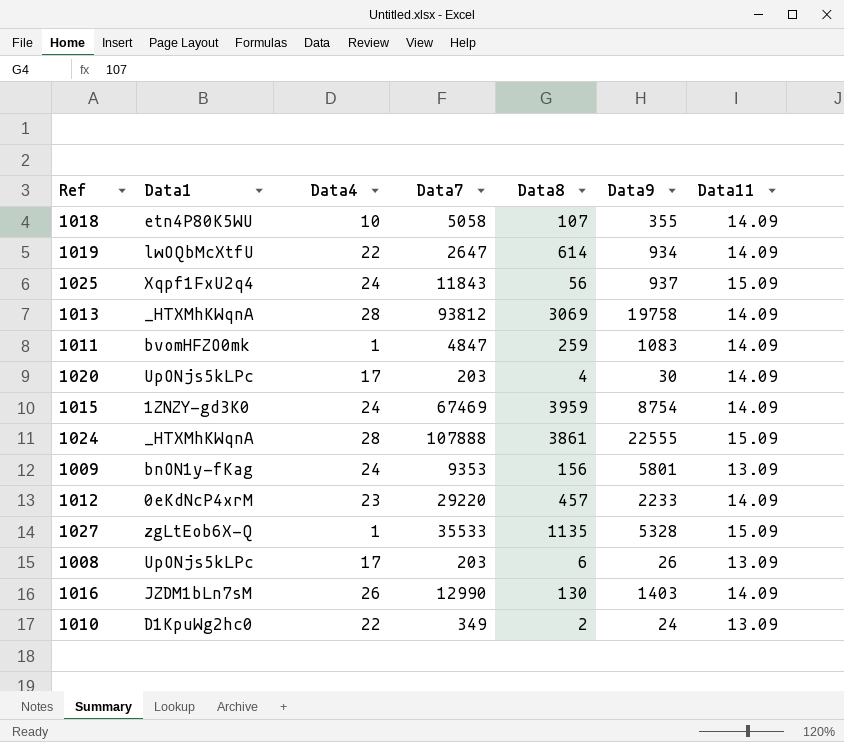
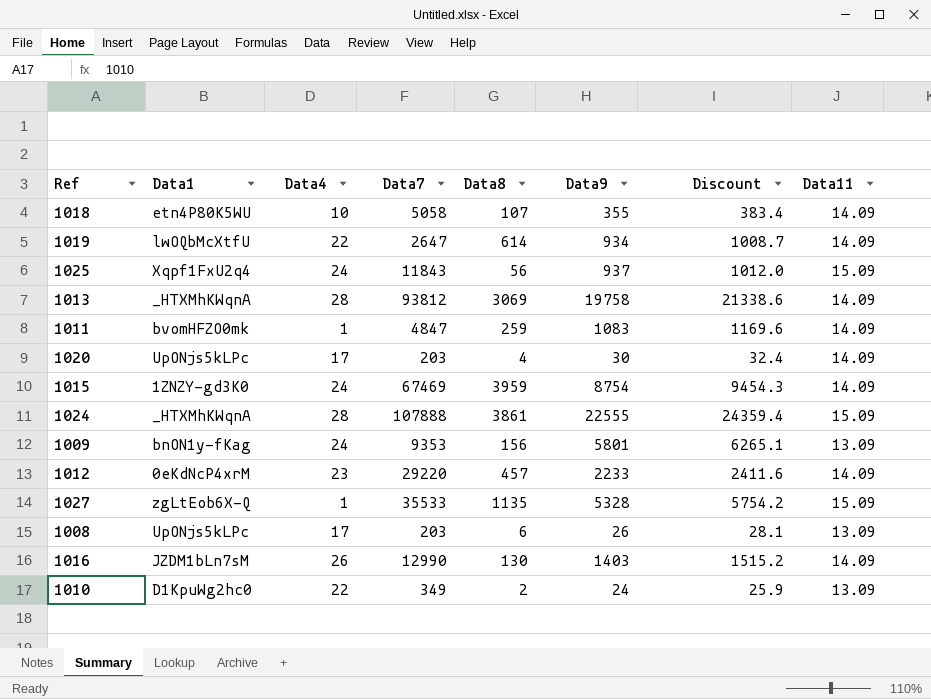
column Discount | formula: none -> [Data9] * 1.08

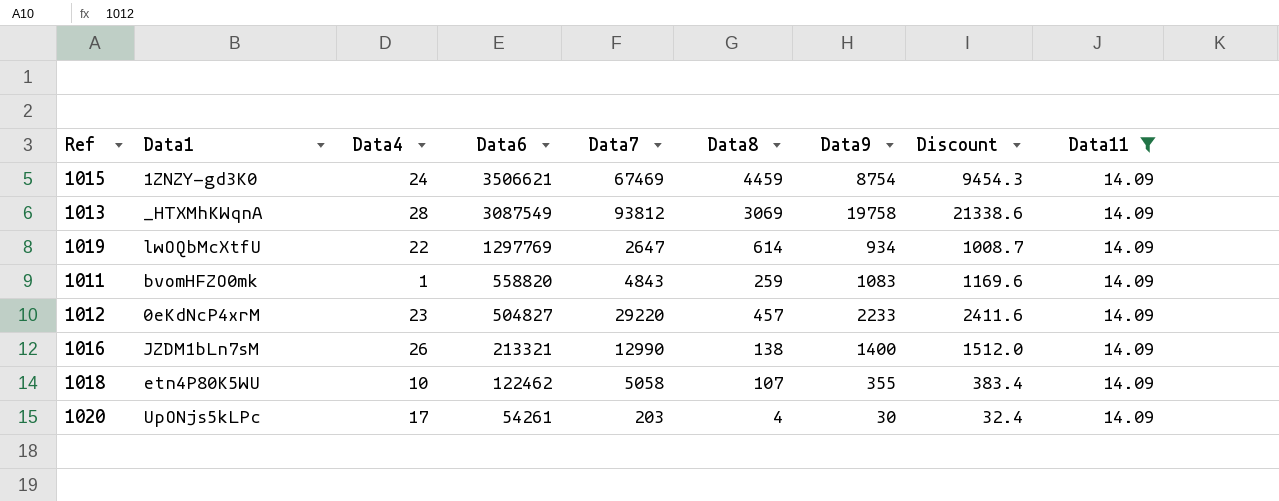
filter: none -> Data11 = 14.09
row order: none -> Data6 descending
column Data6 | position: none -> 4
1015 | Data8: 3959 -> 4459
1011 | Data7: 4847 -> 4843
1016 | Data8: 130 -> 138
1016 | Data9: 1403 -> 1400
1016 | Discount: 1515.2 -> 1512.0

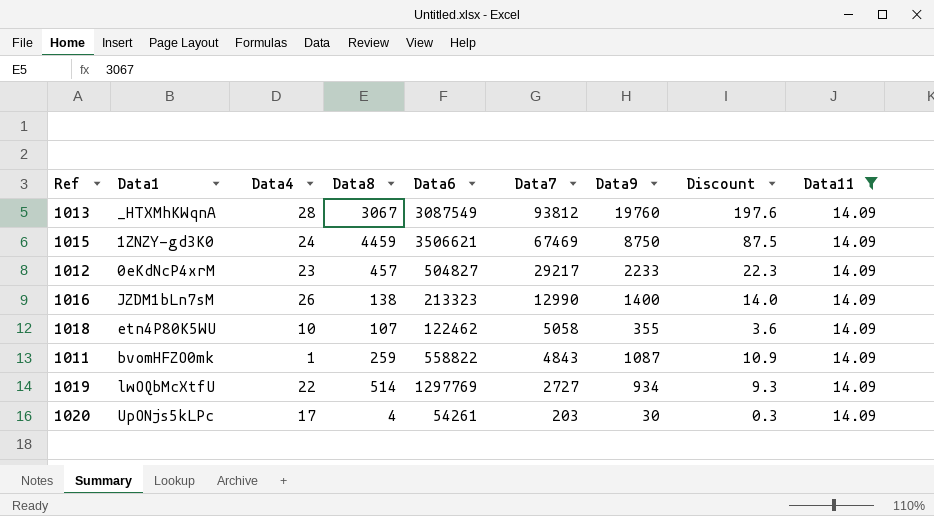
row order: Data6 descending -> Data7 descending
column Data8 | position: 6 -> 4
column Discount | formula: [Data9] * 1.08 -> [Data9] * 0.01
1013 | Data8: 3069 -> 3067
1013 | Data9: 19758 -> 19760
1015 | Data9: 8754 -> 8750
1012 | Data7: 29220 -> 29217
1016 | Data6: 213321 -> 213323
1011 | Data6: 558820 -> 558822
1011 | Data9: 1083 -> 1087
1019 | Data8: 614 -> 514
1019 | Data7: 2647 -> 2727

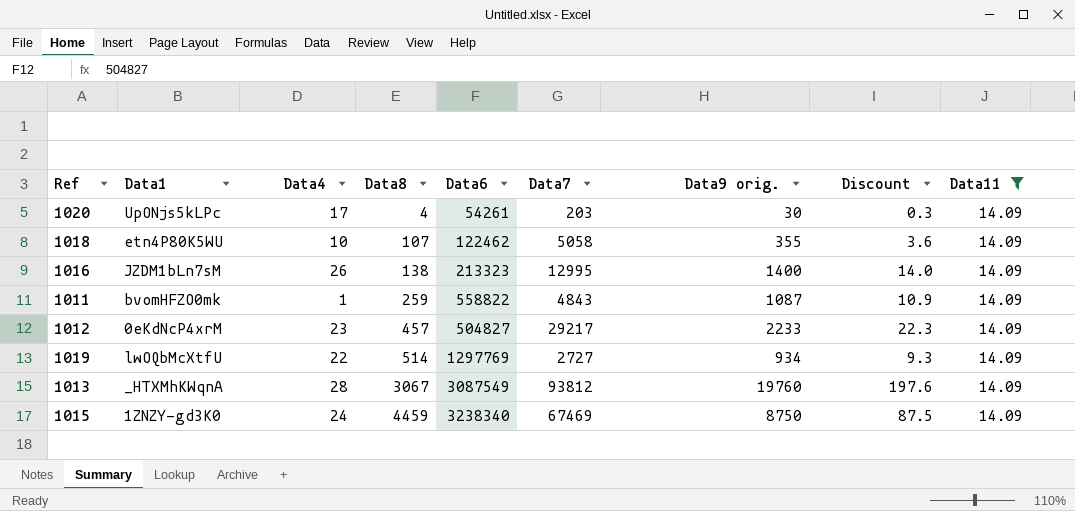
row order: Data7 descending -> Data8 ascending
column name: Data9 -> Data9 orig.
1016 | Data7: 12990 -> 12995
1015 | Data6: 3506621 -> 3238340

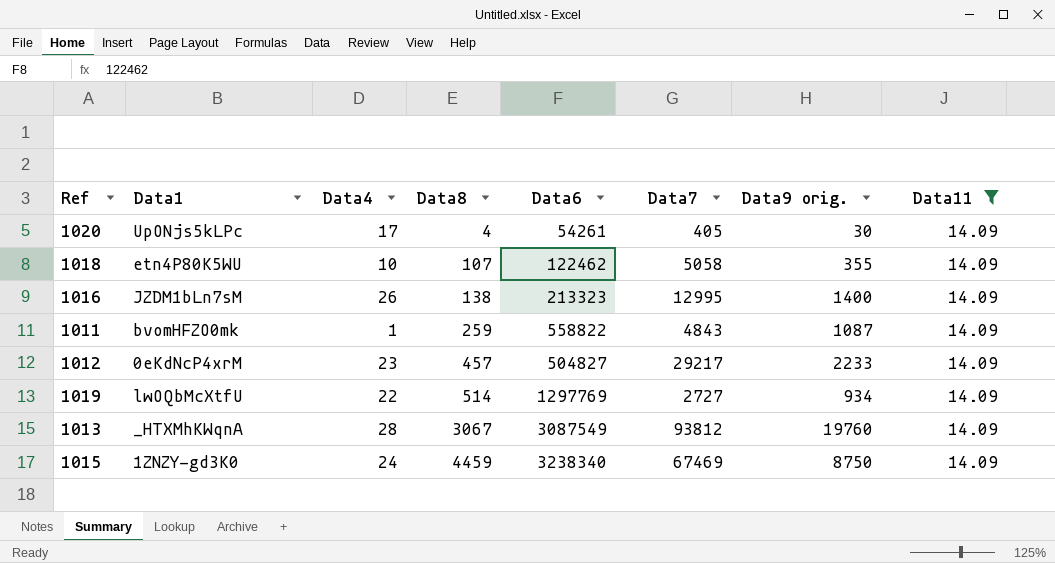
column Discount | formula: [Data9 orig.] * 0.01 -> none
1020 | Data7: 203 -> 405

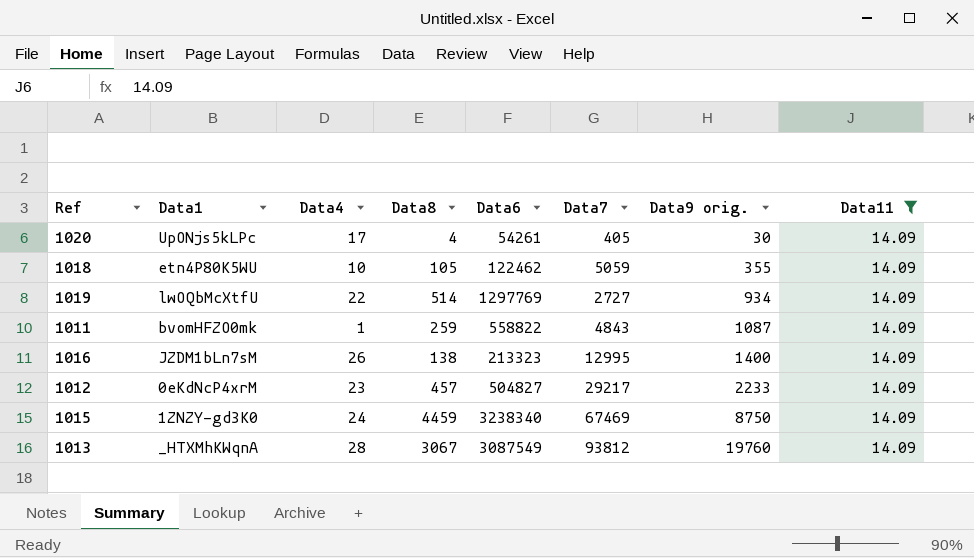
row order: Data8 ascending -> Data9 orig. ascending
1018 | Data8: 107 -> 105
1018 | Data7: 5058 -> 5059

